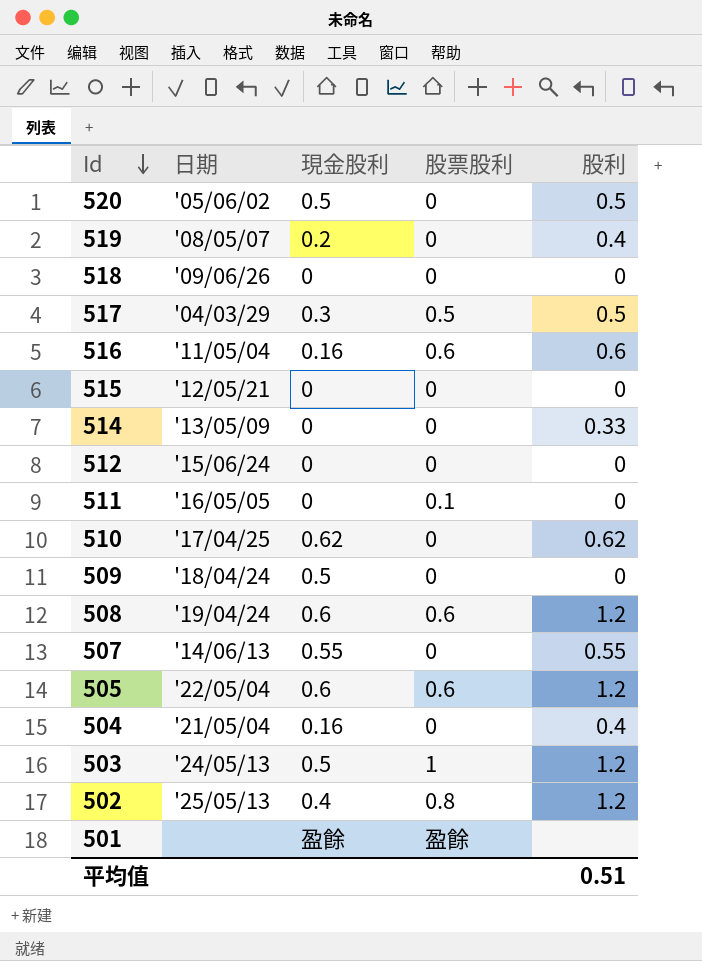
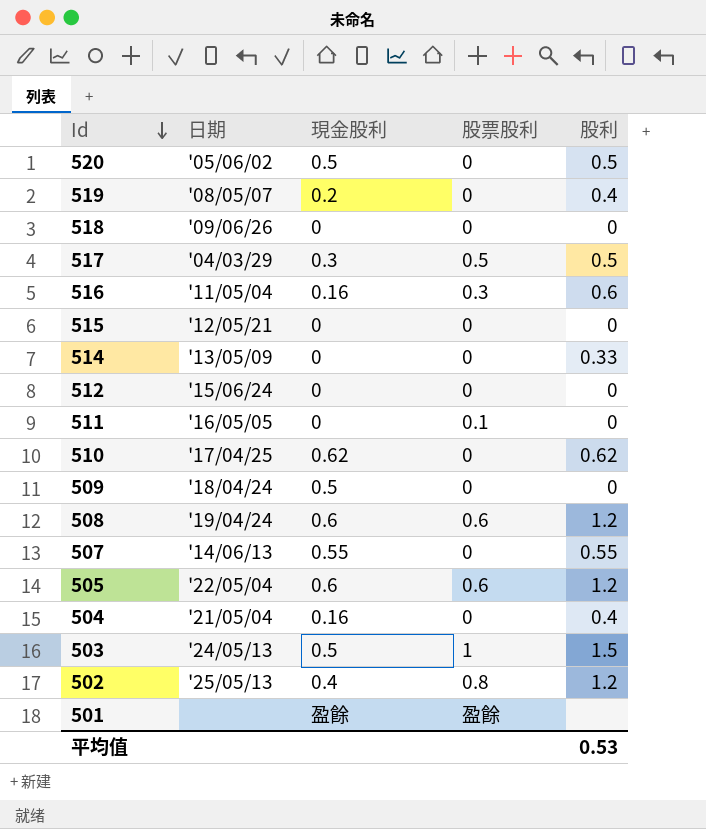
516 | 股票股利: 0.6 -> 0.3
503 | 股利: 1.2 -> 1.5
平均值 | 股利: 0.51 -> 0.53

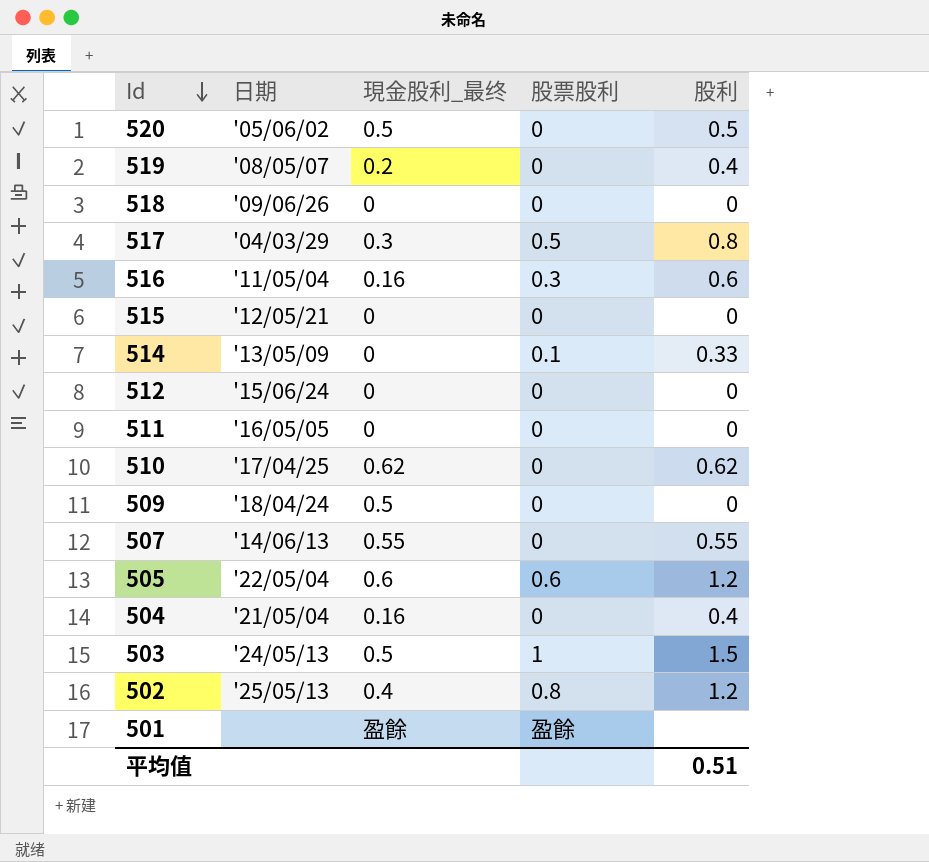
column name: 現金股利 -> 現金股利_最终
row 508: '19/04/24 | 0.6 | 0.6 | 1.2 -> none
517 | 股利: 0.5 -> 0.8
514 | 股票股利: 0 -> 0.1
511 | 股票股利: 0.1 -> 0
平均值 | 股利: 0.53 -> 0.51

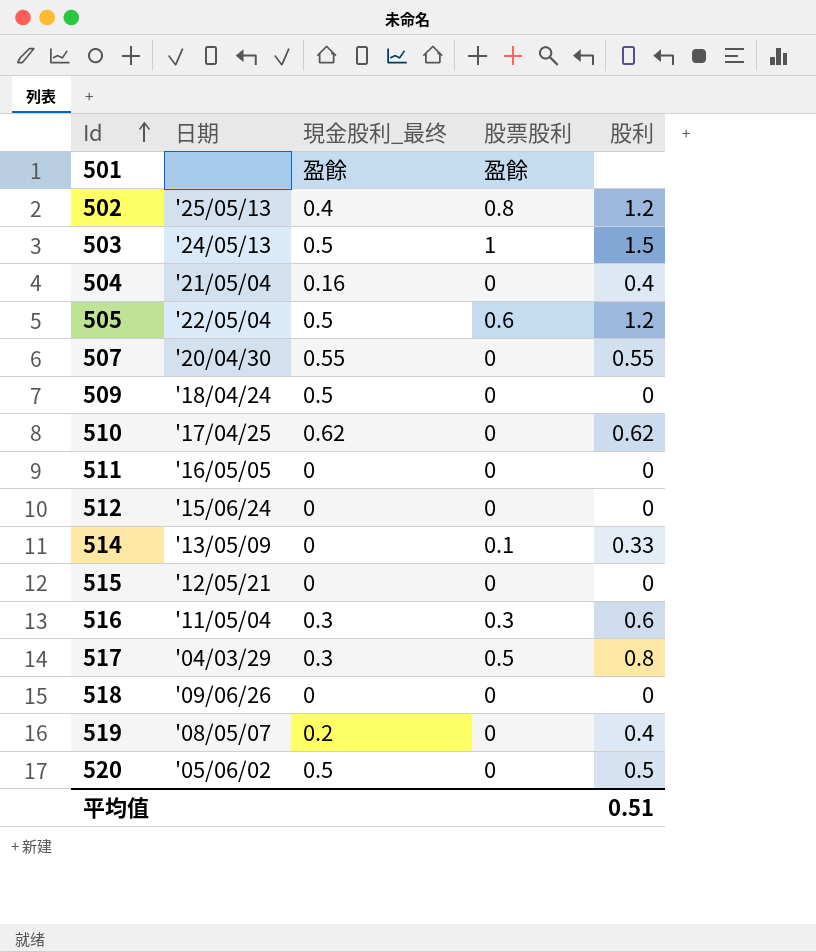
row order: Id descending -> Id ascending
505 | 現金股利_最终: 0.6 -> 0.5
507 | 日期: '14/06/13 -> '20/04/30
516 | 現金股利_最终: 0.16 -> 0.3

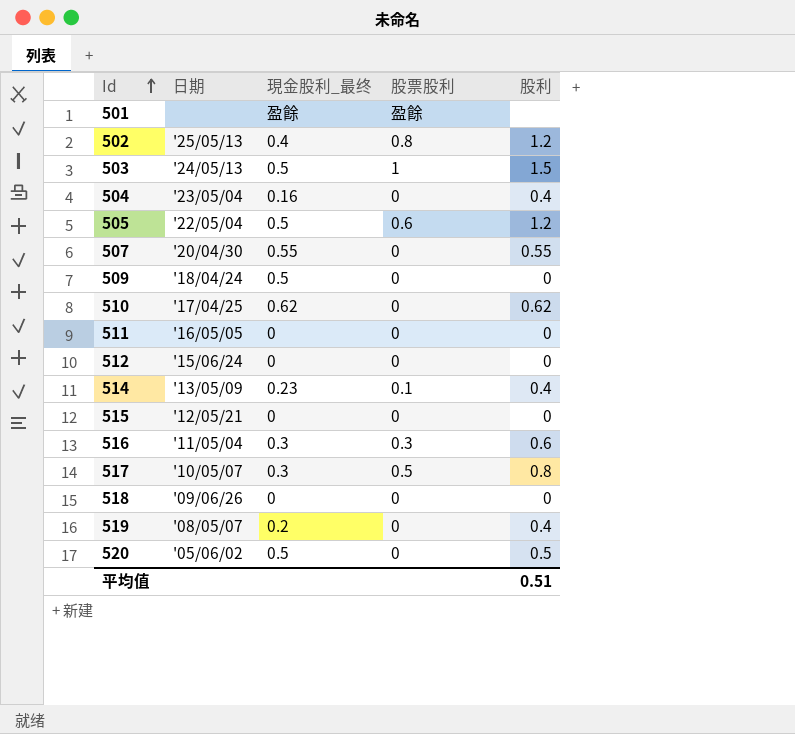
504 | 日期: '21/05/04 -> '23/05/04
514 | 現金股利_最终: 0 -> 0.23
514 | 股利: 0.33 -> 0.4
517 | 日期: '04/03/29 -> '10/05/07

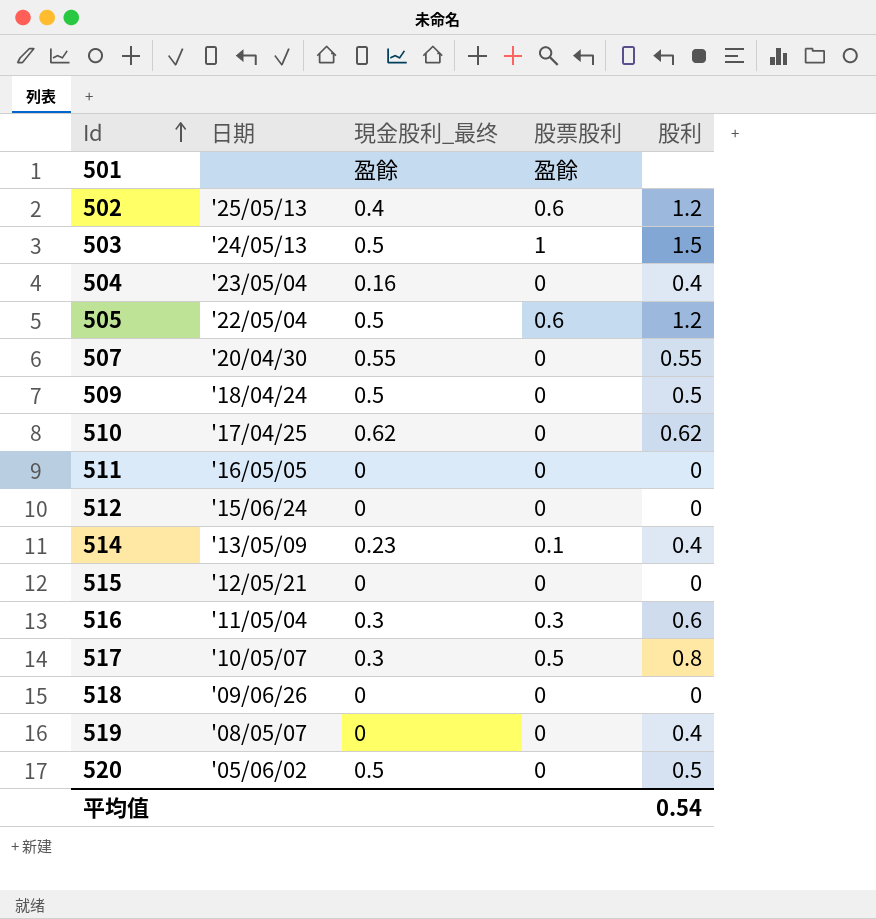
502 | 股票股利: 0.8 -> 0.6
509 | 股利: 0 -> 0.5
519 | 現金股利_最终: 0.2 -> 0
平均值 | 股利: 0.51 -> 0.54

